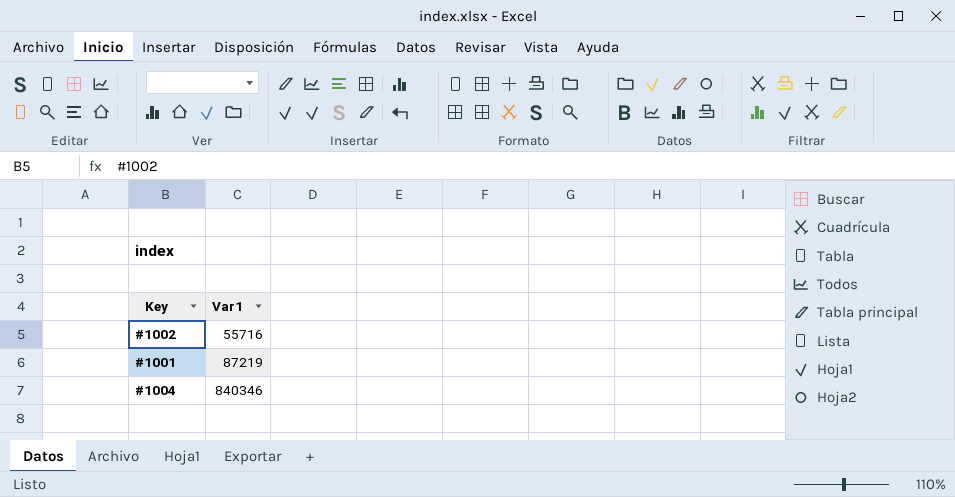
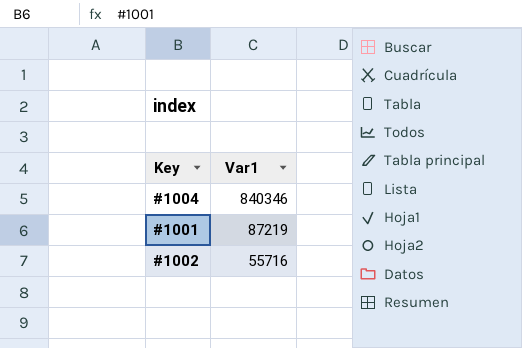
row order: Var1 ascending -> Var1 descending

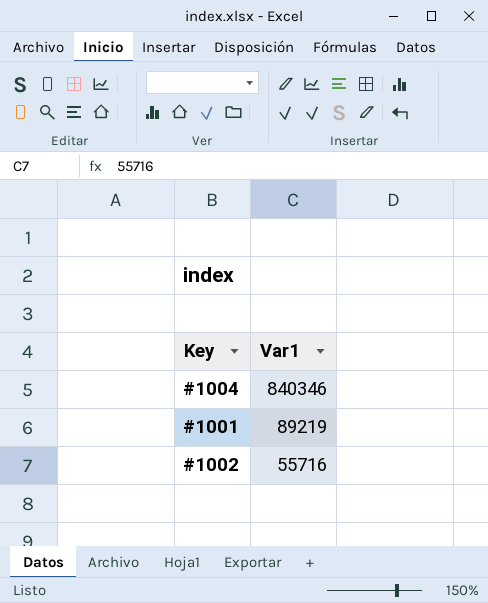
#1001 | Var1: 87219 -> 89219

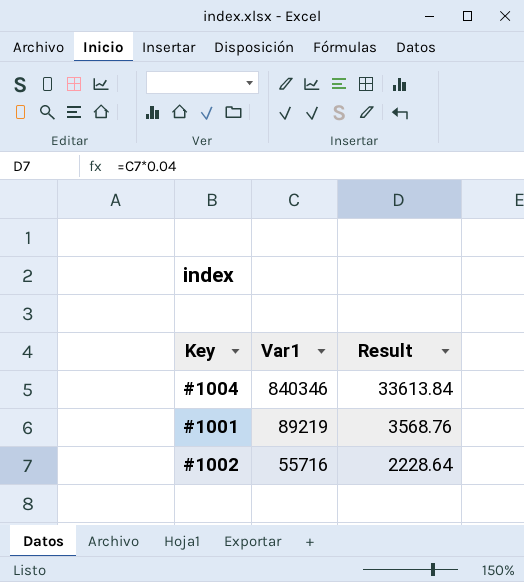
column Result | formula: none -> [Var1] * 0.04

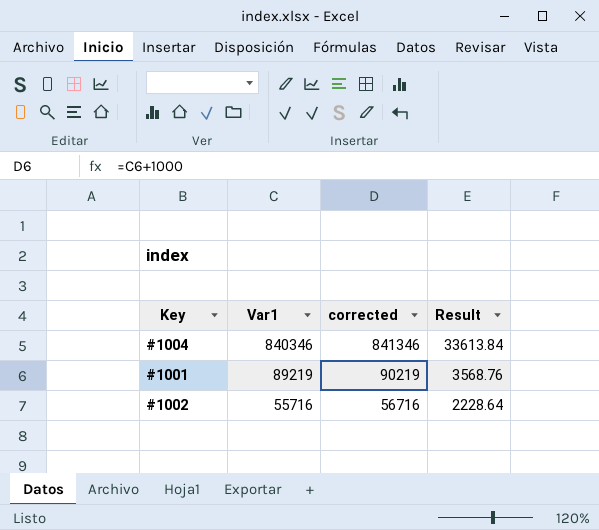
column corrected | formula: none -> [Var1] + 1000

